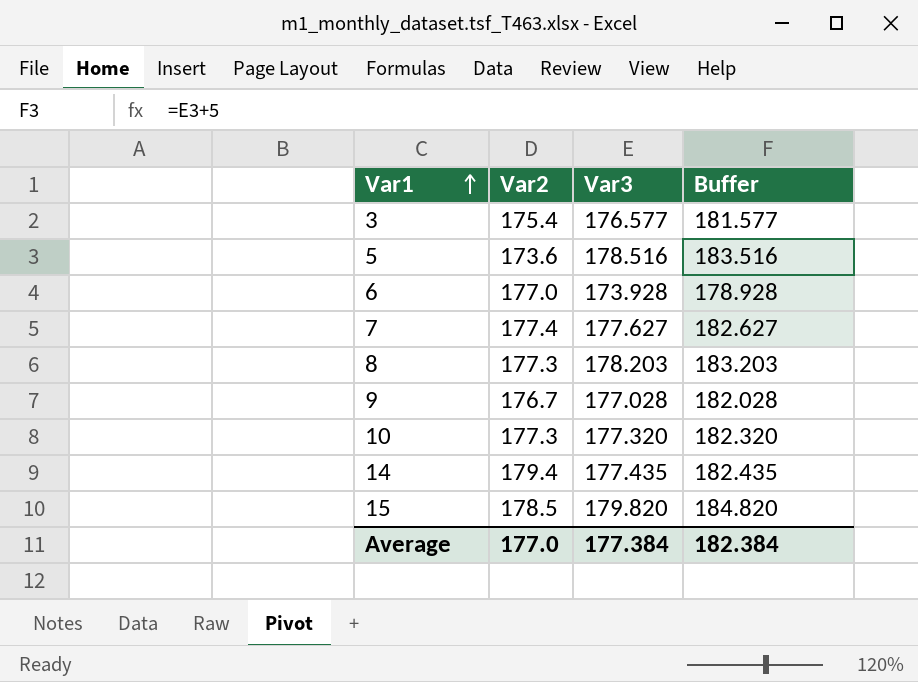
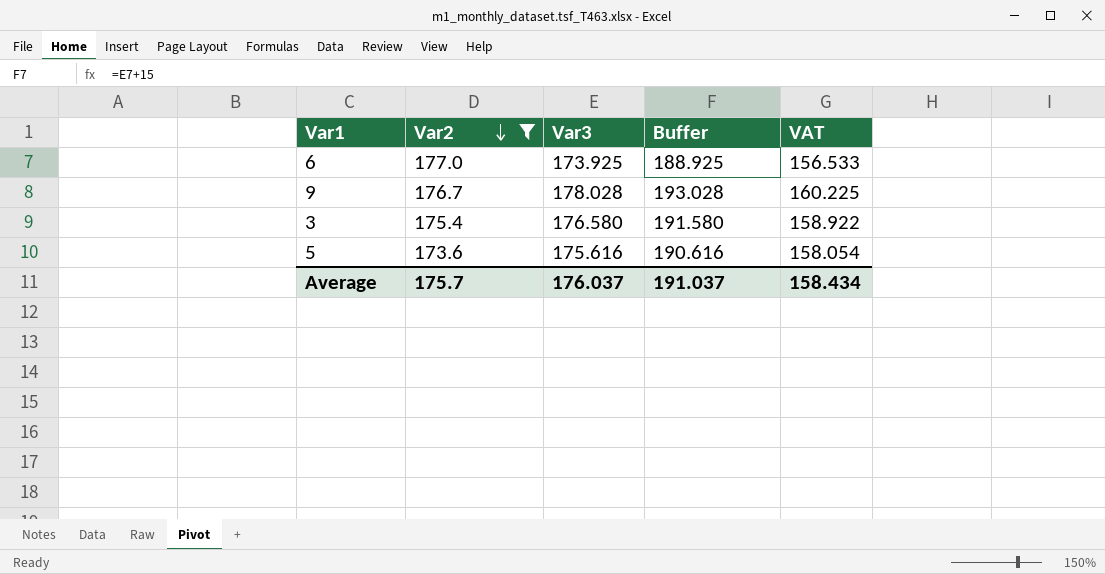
filter: none -> Var2 <= 177.0
row order: Var1 ascending -> Var2 descending
column Buffer | formula: [Var3] + 5 -> [Var3] + 15
column VAT | formula: none -> [Var3] * 0.9
6 | Var3: 173.928 -> 173.925
9 | Var3: 177.028 -> 178.028
3 | Var3: 176.577 -> 176.580
5 | Var3: 178.516 -> 175.616
Average | Var2: 177.0 -> 175.7
Average | Var3: 177.384 -> 176.037
Average | Buffer: 182.384 -> 191.037

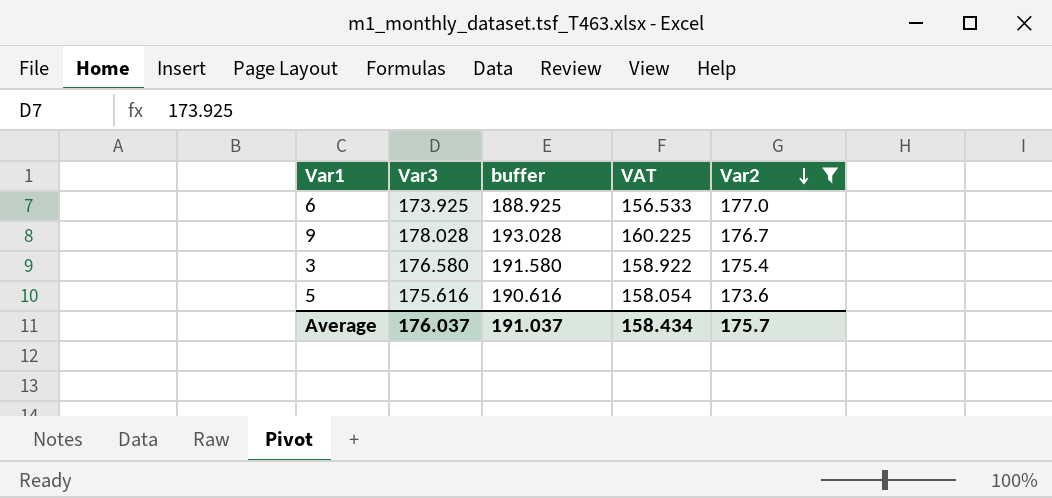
column name: Buffer -> buffer
column Var2 | position: 2 -> 5

